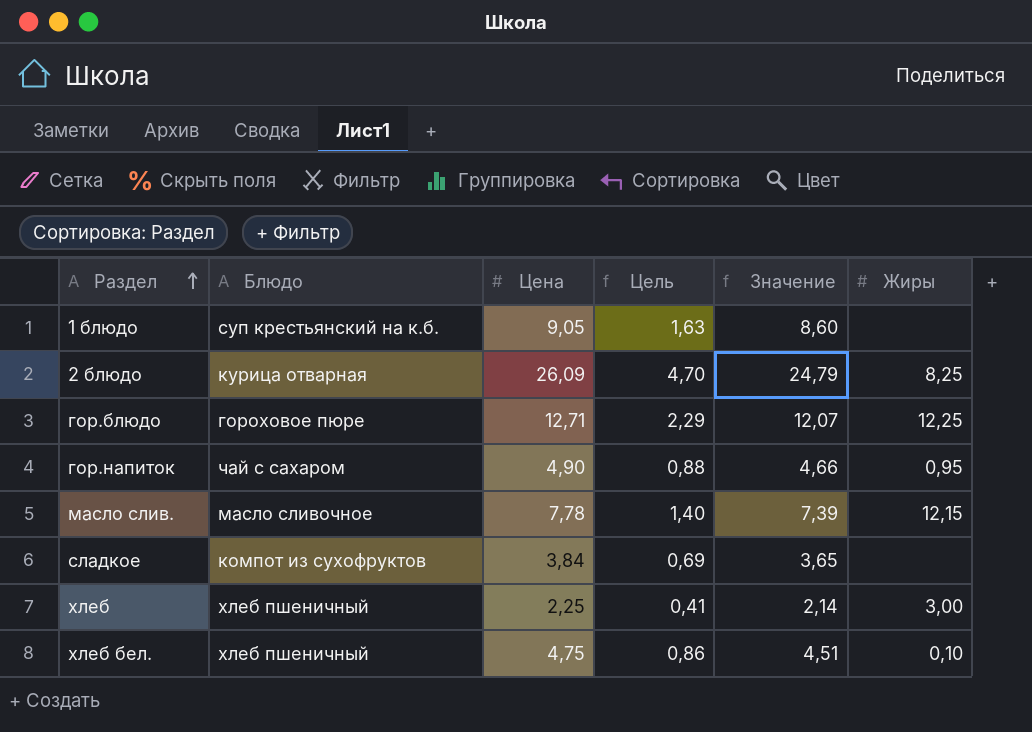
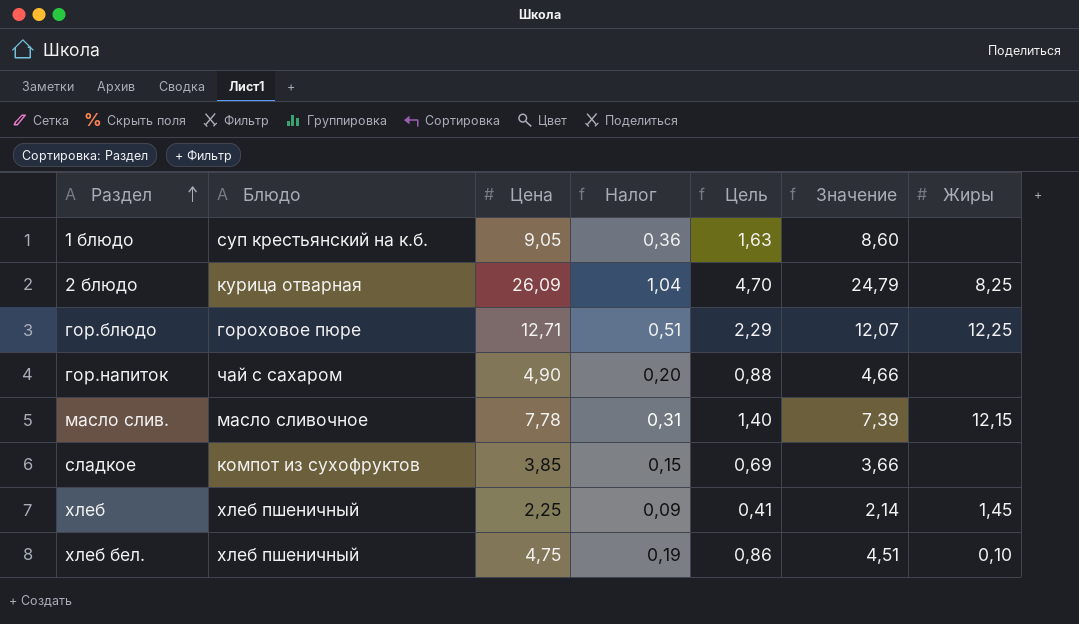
column Налог | formula: none -> [Цена] * 0,04
гор.напиток | Жиры: 0,95 -> none
сладкое | Цена: 3,84 -> 3,85
сладкое | Значение: 3,65 -> 3,66
хлеб | Жиры: 3,00 -> 1,45

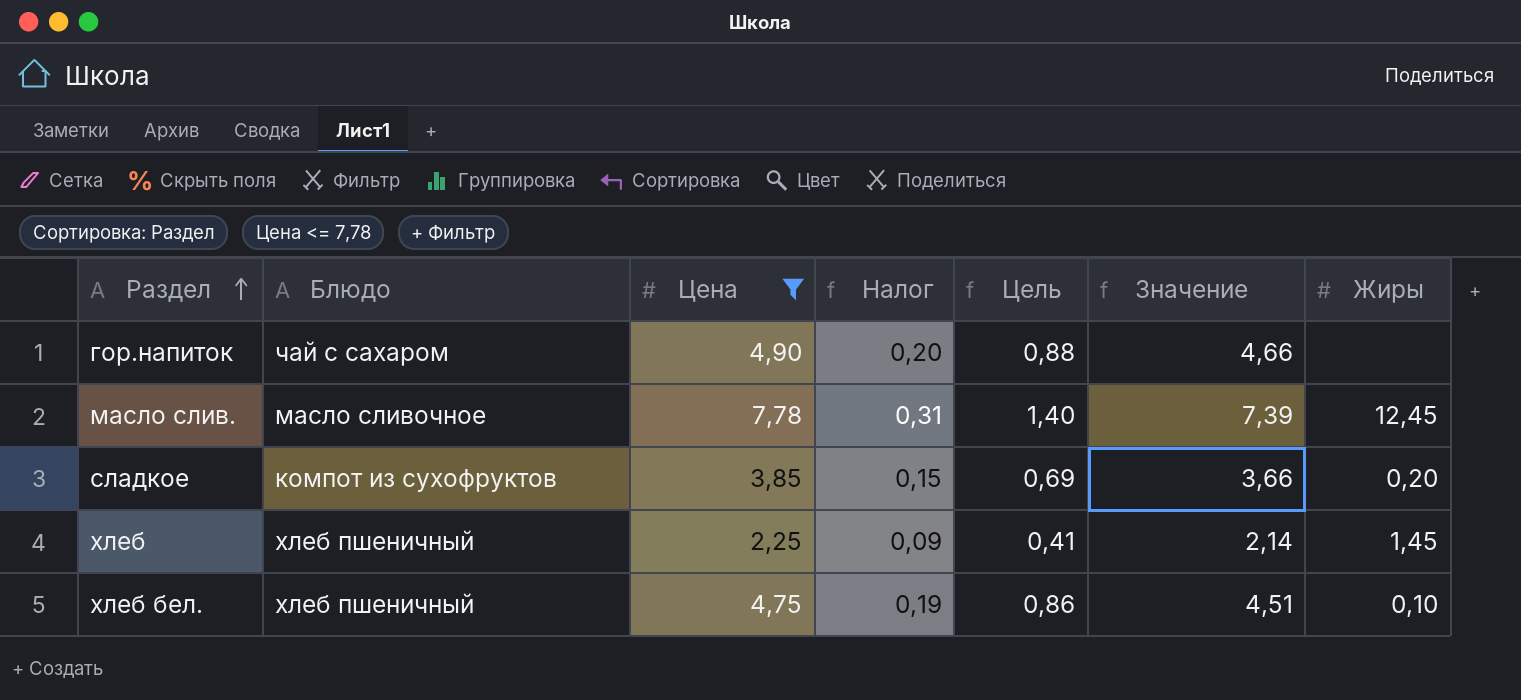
filter: none -> Цена <= 7,78
масло слив. | Жиры: 12,15 -> 12,45
сладкое | Жиры: none -> 0,20

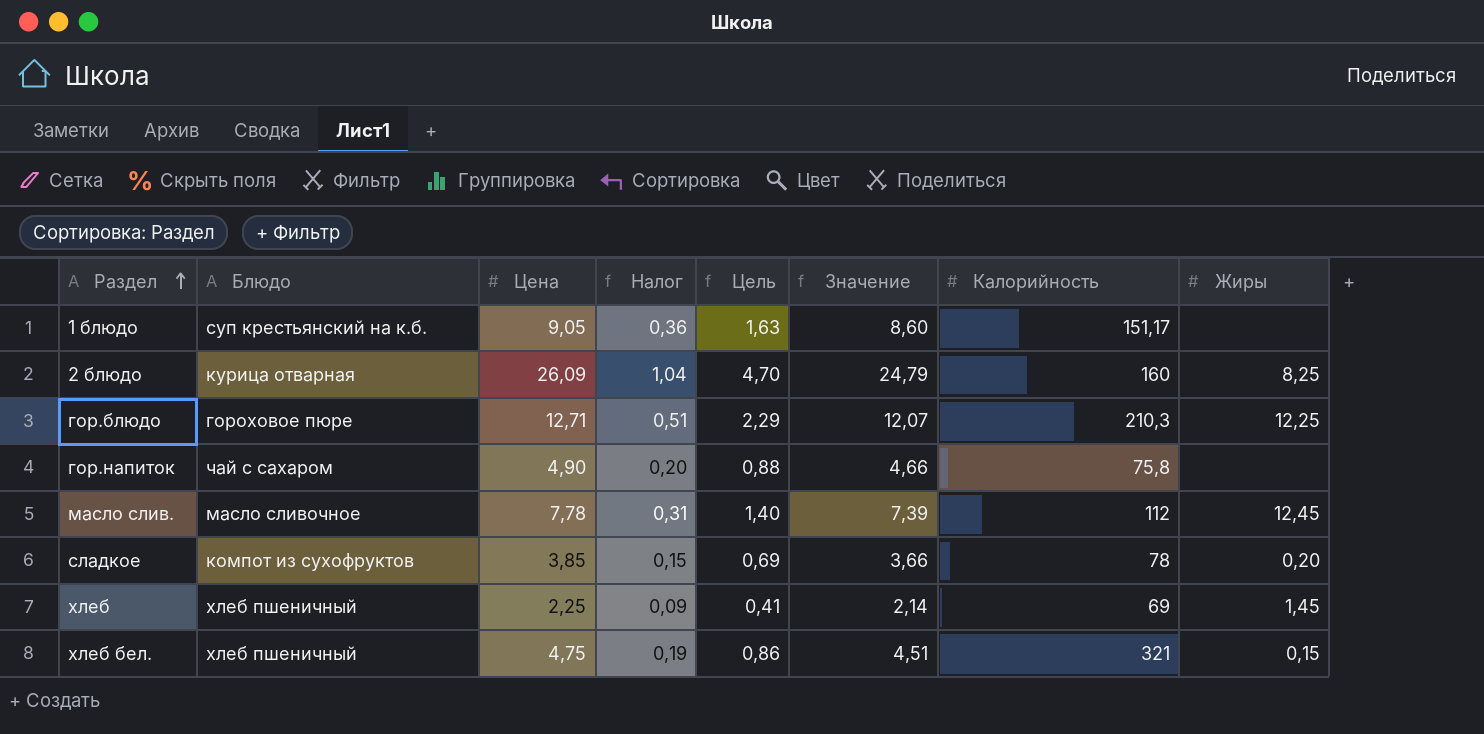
filter: Цена <= 7,78 -> none
column Калорийность | position: none -> 7
хлеб бел. | Жиры: 0,10 -> 0,15

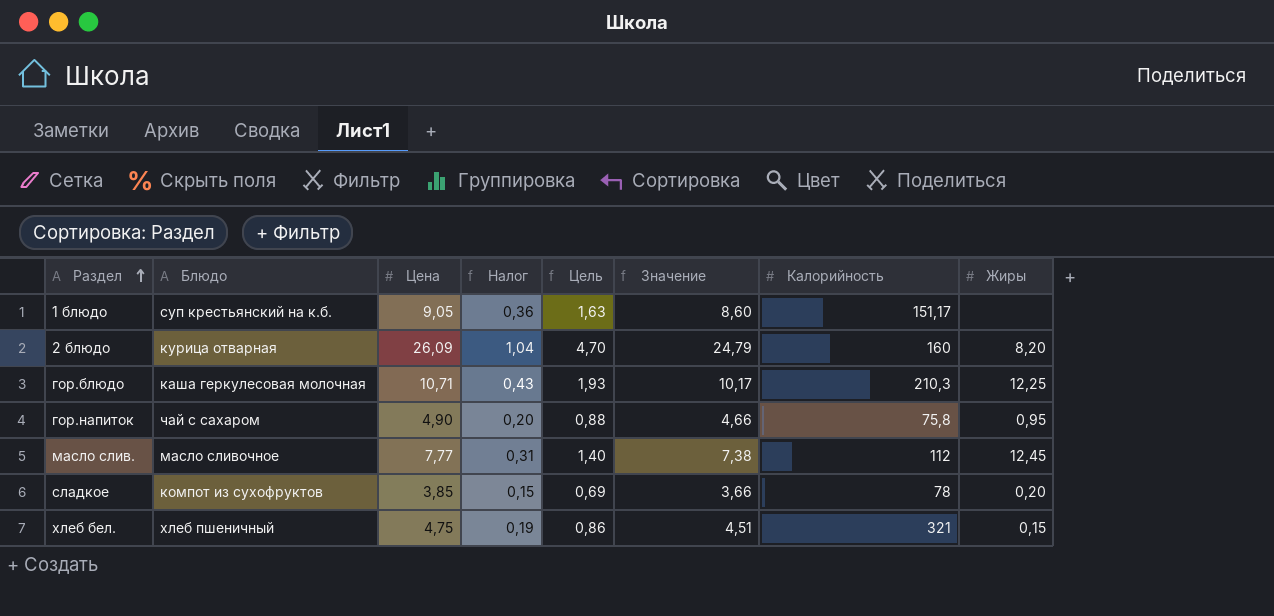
row хлеб: хлеб пшеничный | 2,25 | 0,09 | 0,41 | 2,14 | 69 | 1,45 -> none
2 блюдо | Жиры: 8,25 -> 8,20
гор.блюдо | Блюдо: гороховое пюре -> каша геркулесовая молочная
гор.блюдо | Цена: 12,71 -> 10,71
гор.блюдо | Налог: 0,51 -> 0,43
гор.блюдо | Цель: 2,29 -> 1,93
гор.блюдо | Значение: 12,07 -> 10,17
гор.напиток | Жиры: none -> 0,95
масло слив. | Цена: 7,78 -> 7,77
масло слив. | Значение: 7,39 -> 7,38

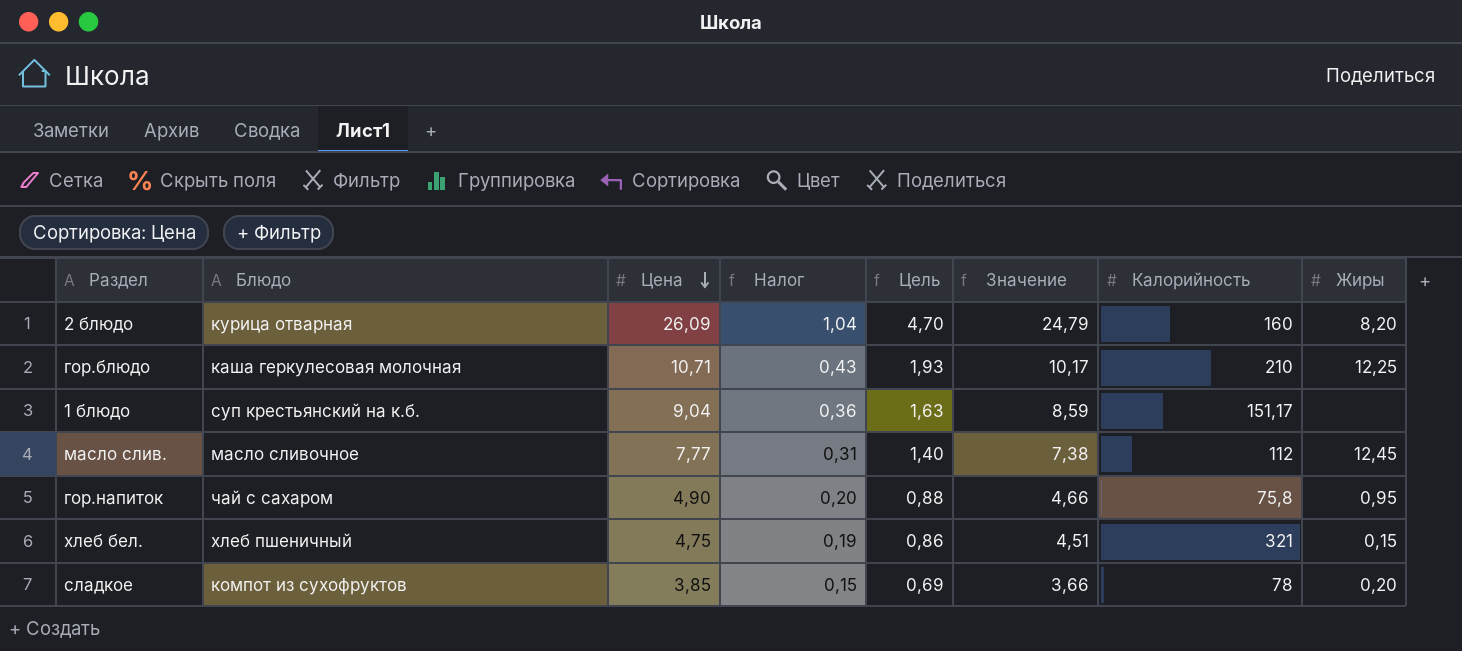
row order: Раздел ascending -> Цена descending
гор.блюдо | Калорийность: 210,3 -> 210
1 блюдо | Цена: 9,05 -> 9,04
1 блюдо | Значение: 8,60 -> 8,59

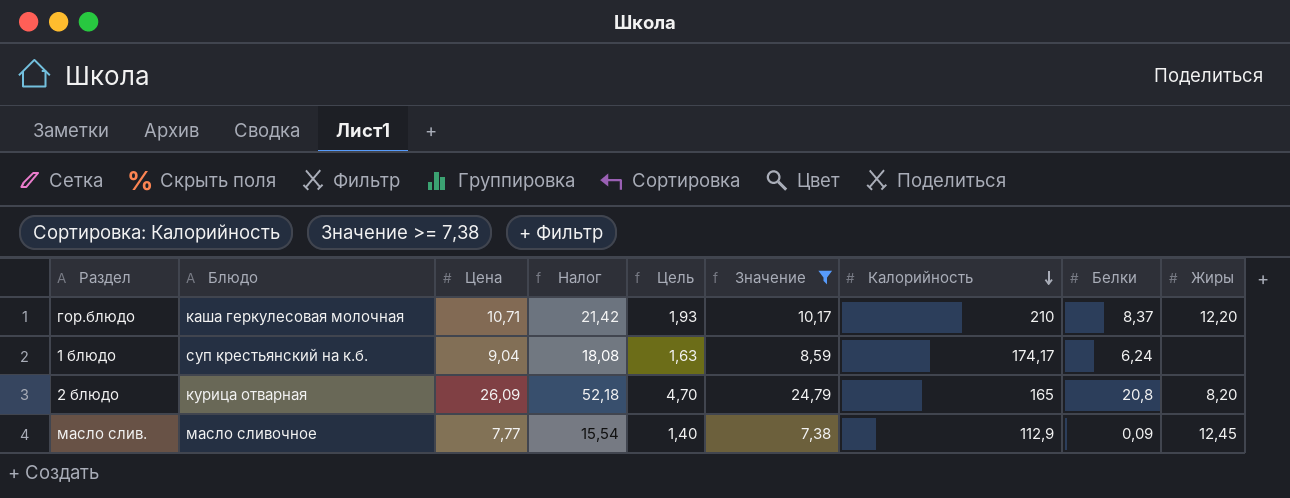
filter: none -> Значение >= 7,38
row order: Цена descending -> Калорийность descending
column Налог | formula: [Цена] * 0,04 -> [Цена] * 2
column Белки | position: none -> 8
гор.блюдо | Жиры: 12,25 -> 12,20
1 блюдо | Калорийность: 151,17 -> 174,17
2 блюдо | Калорийность: 160 -> 165
масло слив. | Калорийность: 112 -> 112,9

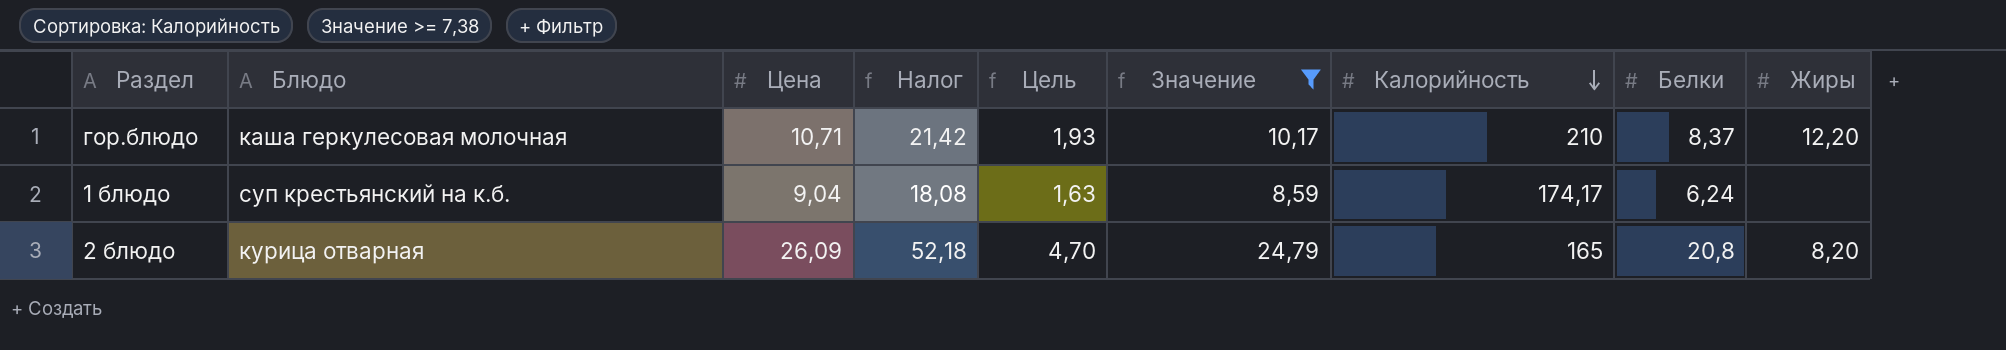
row масло слив.: масло сливочное | 7,77 | 15,54 | 1,40 | 7,38 | 112,9 | 0,09 | 12,45 -> none

